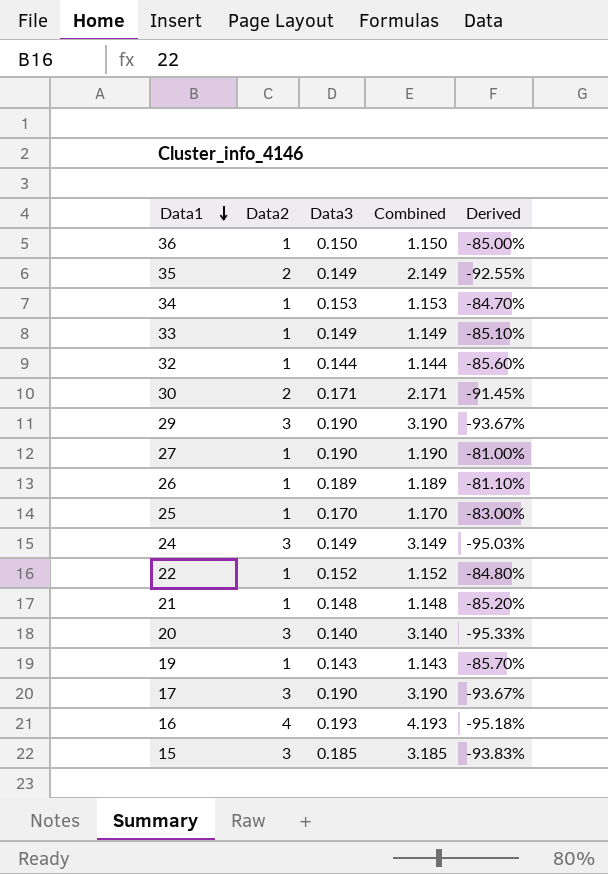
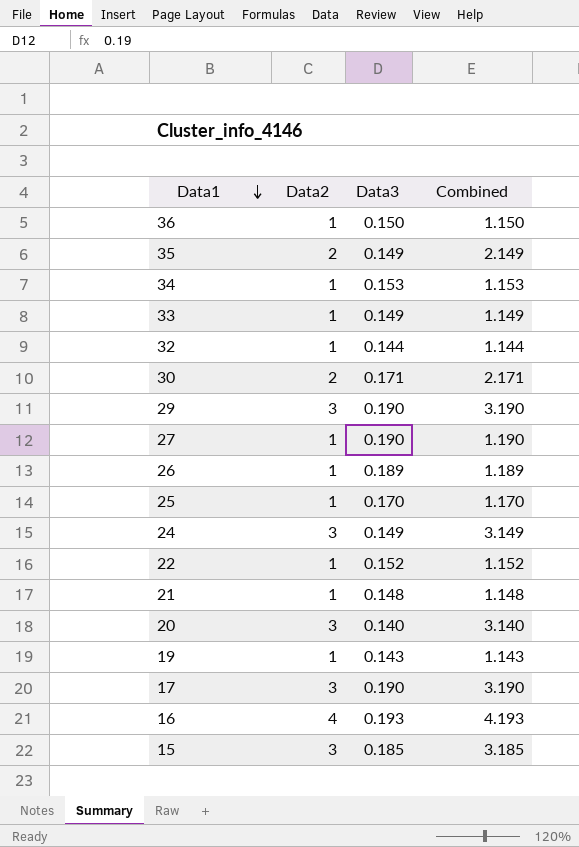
column Derived | formula: ([Data3] - [Data2]) / [Data2] -> none

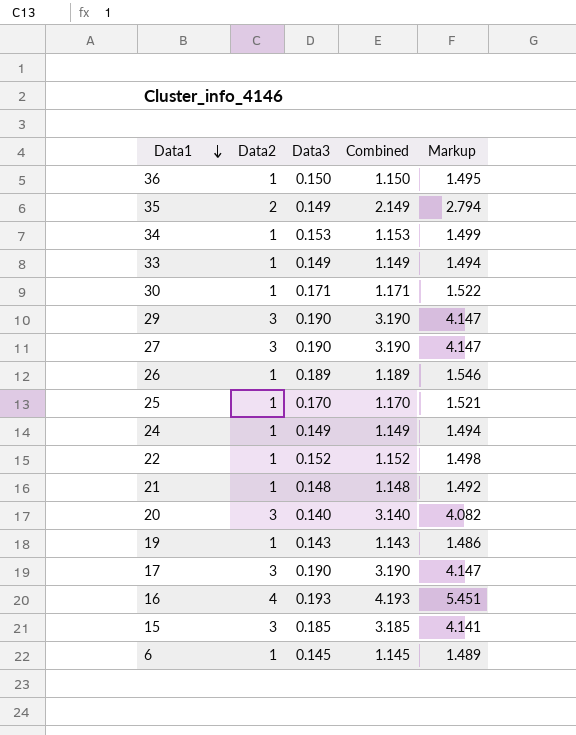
column Markup | formula: none -> [Combined] * 1.3
row 32: 1 | 0.144 | 1.144 -> none
30 | Data2: 2 -> 1
30 | Combined: 2.171 -> 1.171
27 | Data2: 1 -> 3
27 | Combined: 1.190 -> 3.190
24 | Data2: 3 -> 1
24 | Combined: 3.149 -> 1.149
row 6: none -> 1 | 0.145 | 1.145 | 1.489

